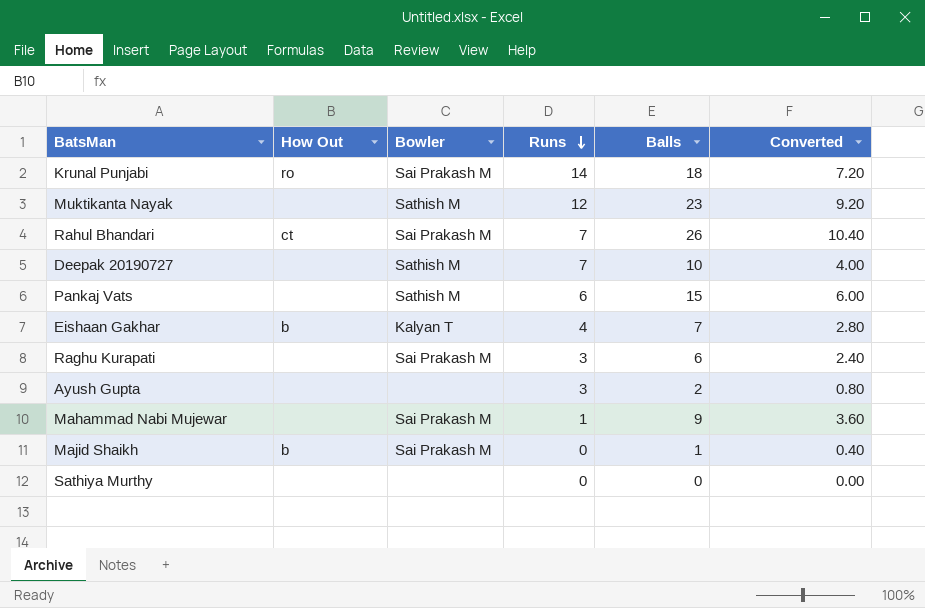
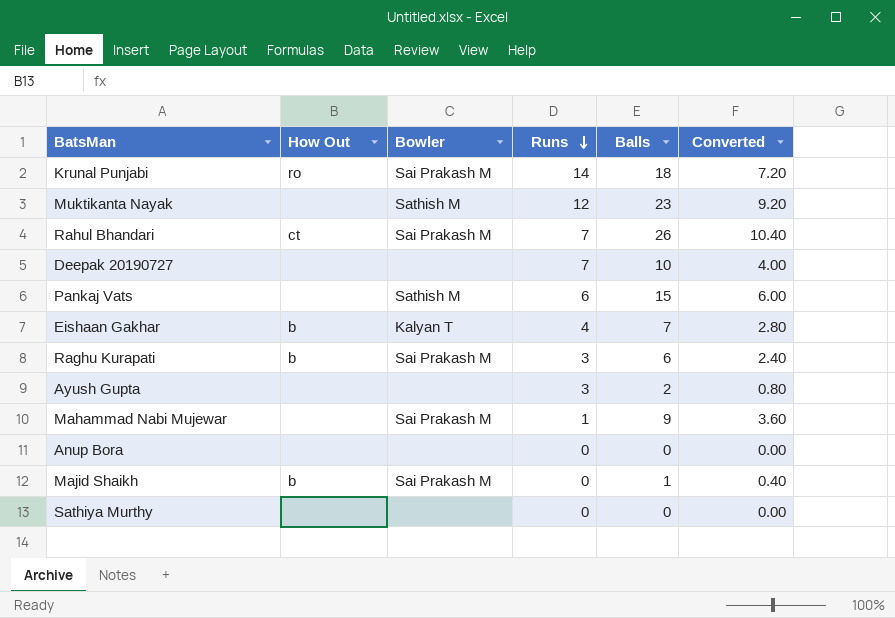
Deepak 20190727 | Bowler: Sathish M -> none
Raghu Kurapati | How Out: none -> b
row Anup Bora: none -> none | none | 0 | 0 | 0.00

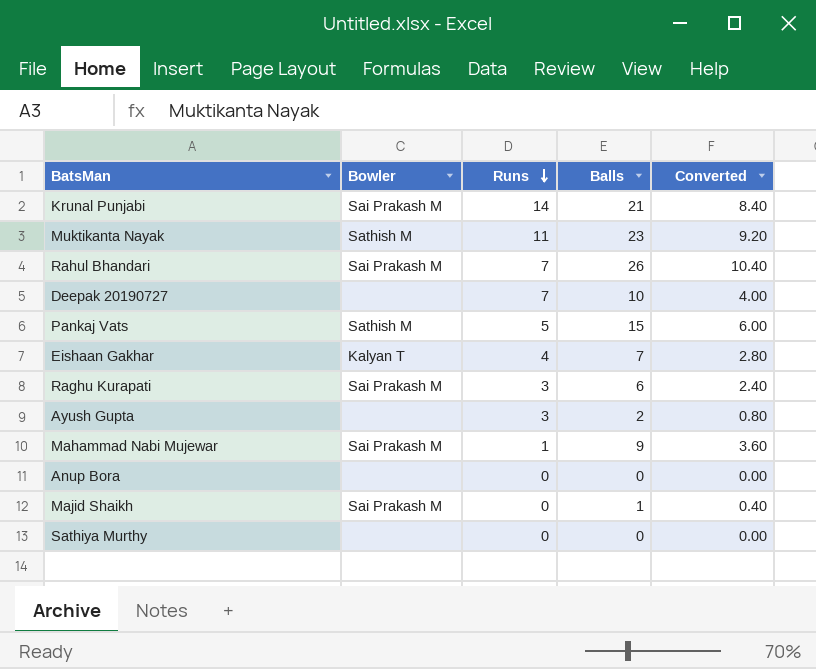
column How Out | position: 2 -> none
Krunal Punjabi | Balls: 18 -> 21
Krunal Punjabi | Converted: 7.20 -> 8.40
Muktikanta Nayak | Runs: 12 -> 11
Pankaj Vats | Runs: 6 -> 5

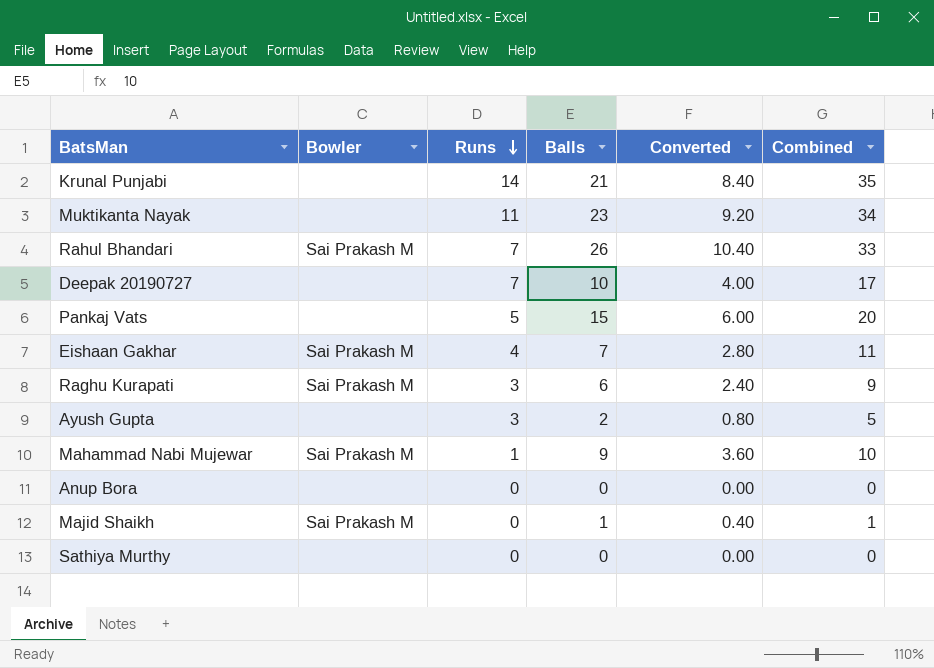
column Combined | formula: none -> [Runs] + [Balls]
Krunal Punjabi | Bowler: Sai Prakash M -> none
Muktikanta Nayak | Bowler: Sathish M -> none
Pankaj Vats | Bowler: Sathish M -> none
Eishaan Gakhar | Bowler: Kalyan T -> Sai Prakash M

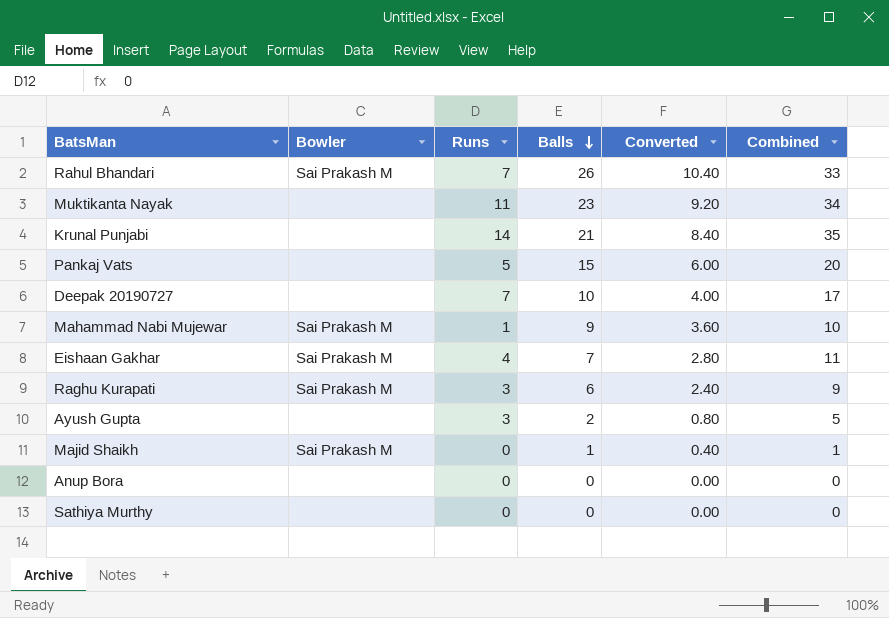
row order: Runs descending -> Balls descending

